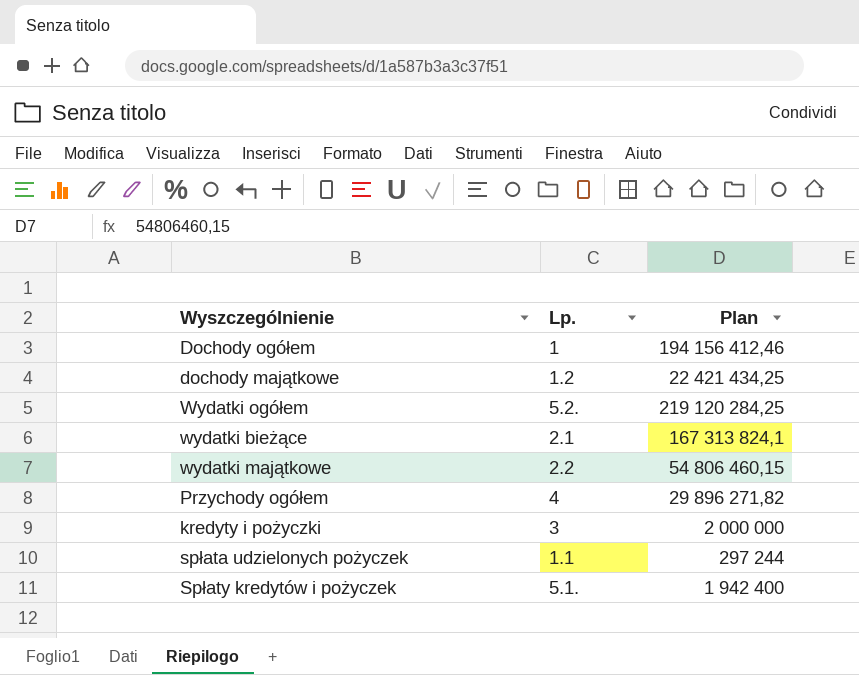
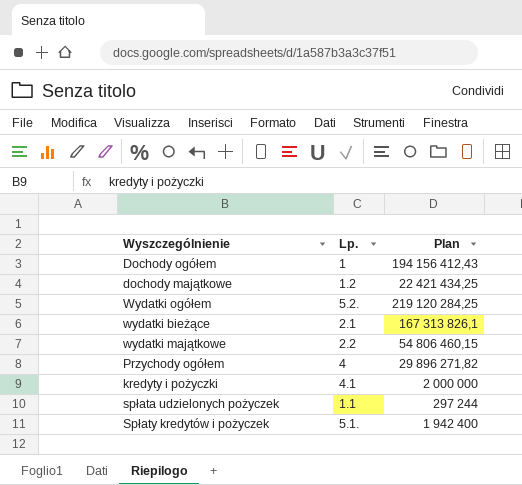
Dochody ogółem | Plan: 194 156 412,46 -> 194 156 412,43
wydatki bieżące | Plan: 167 313 824,1 -> 167 313 826,1
kredyty i pożyczki | Lp.: 3 -> 4.1

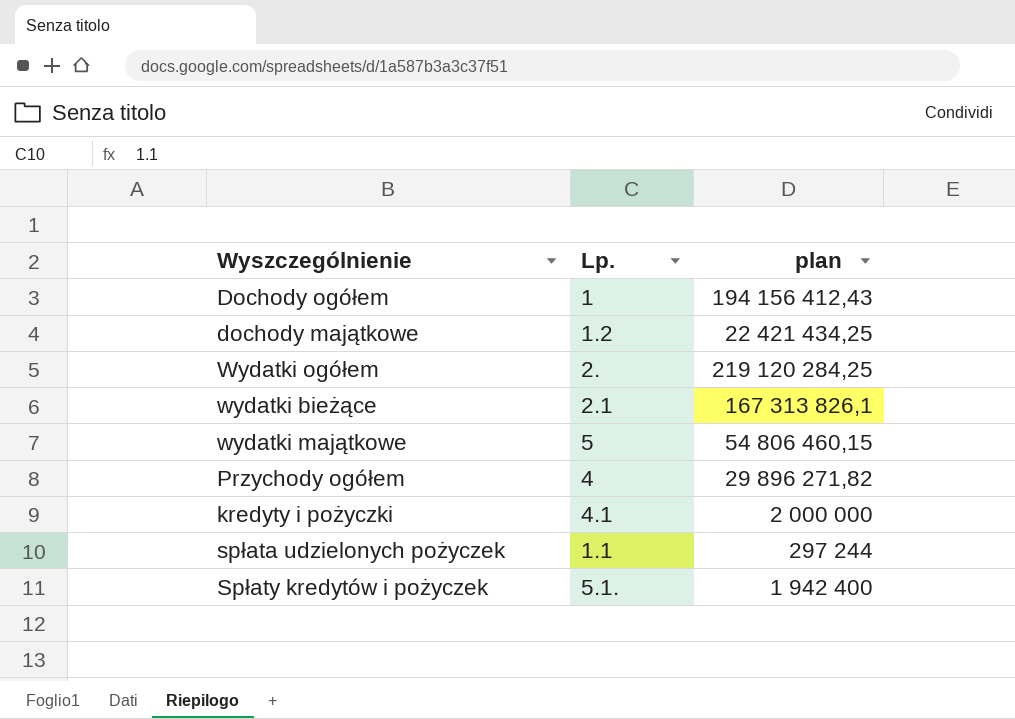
column name: Plan -> plan
Wydatki ogółem | Lp.: 5.2. -> 2.
wydatki majątkowe | Lp.: 2.2 -> 5

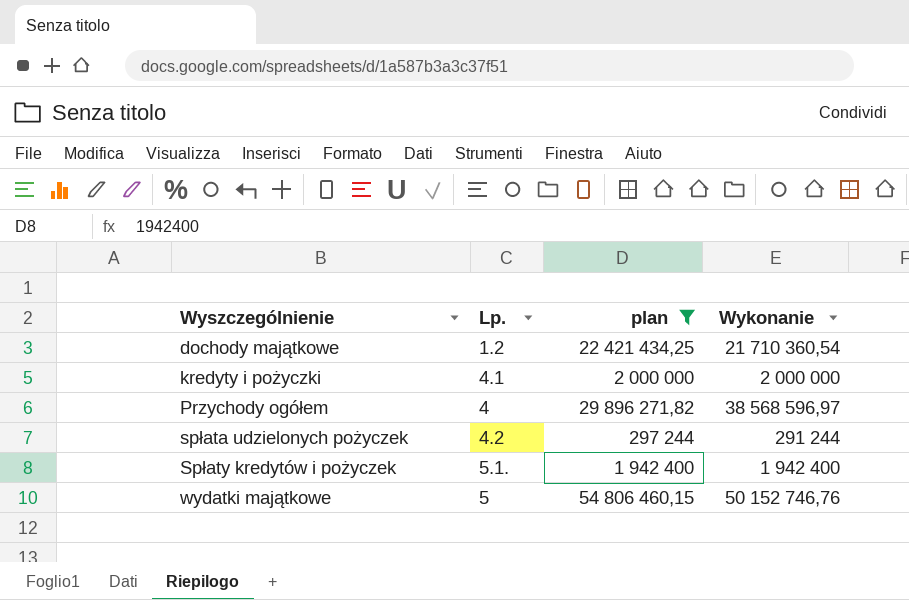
filter: none -> plan <= 54 806 460,15
row order: none -> Wyszczególnienie ascending
column Wykonanie | position: none -> 4
spłata udzielonych pożyczek | Lp.: 1.1 -> 4.2

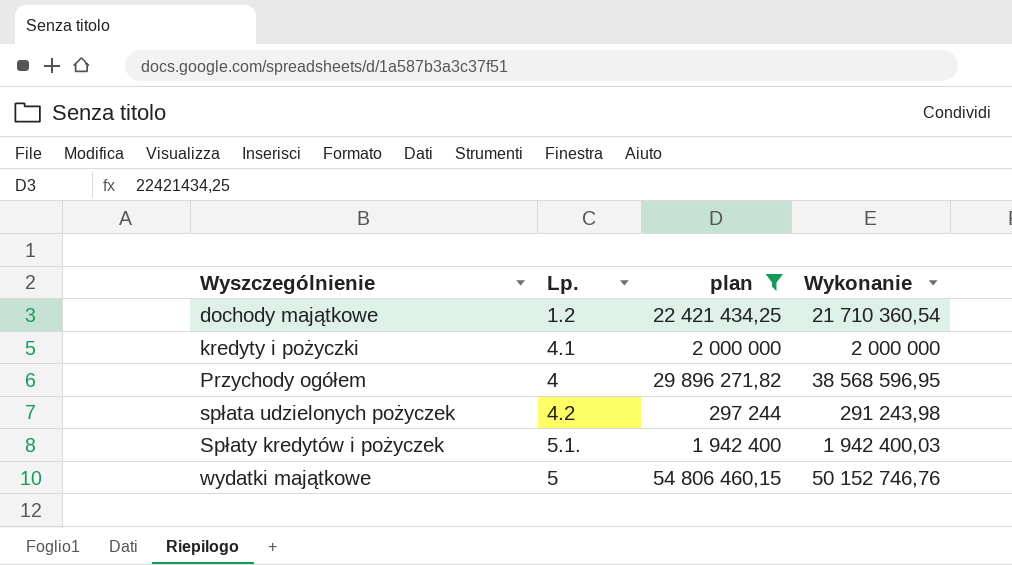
Przychody ogółem | Wykonanie: 38 568 596,97 -> 38 568 596,95
spłata udzielonych pożyczek | Wykonanie: 291 244 -> 291 243,98
Spłaty kredytów i pożyczek | Wykonanie: 1 942 400 -> 1 942 400,03

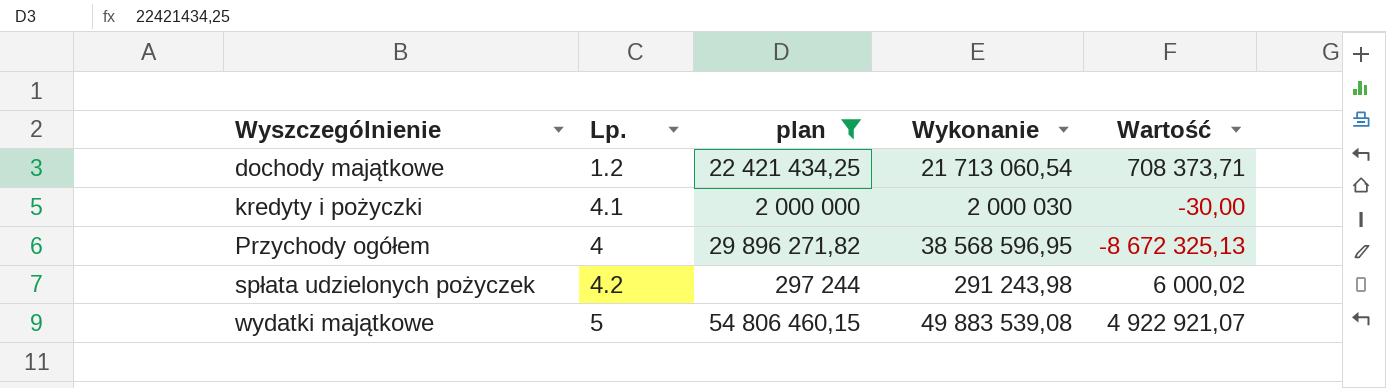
column Wartość | formula: none -> [plan] - [Wykonanie]
row Spłaty kredytów i pożyczek: 5.1. | 1 942 400 | 1 942 400,03 -> none
dochody majątkowe | Wykonanie: 21 710 360,54 -> 21 713 060,54
kredyty i pożyczki | Wykonanie: 2 000 000 -> 2 000 030
wydatki majątkowe | Wykonanie: 50 152 746,76 -> 49 883 539,08

